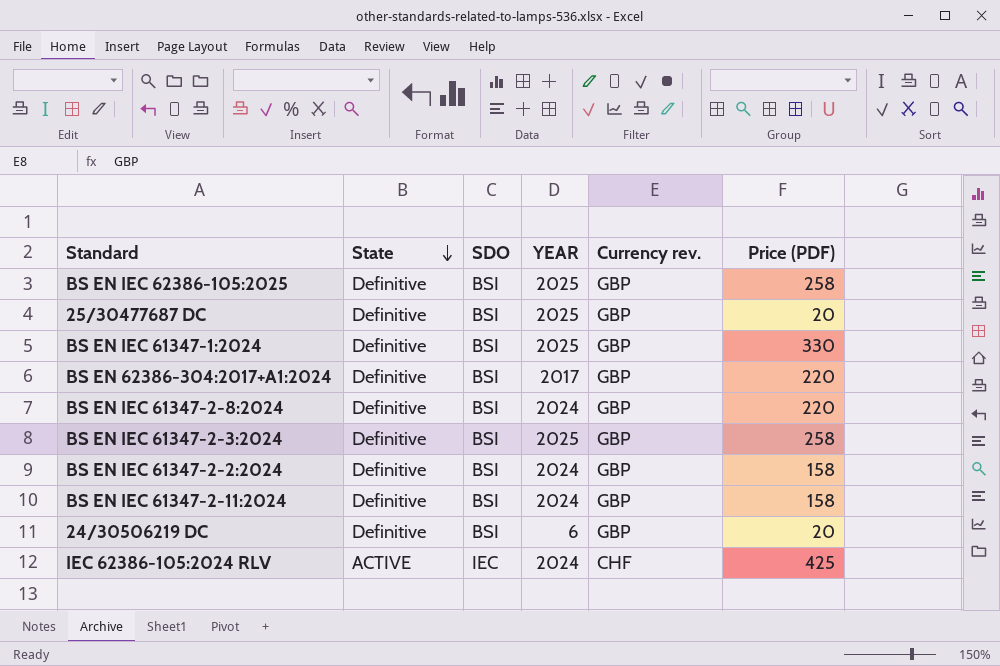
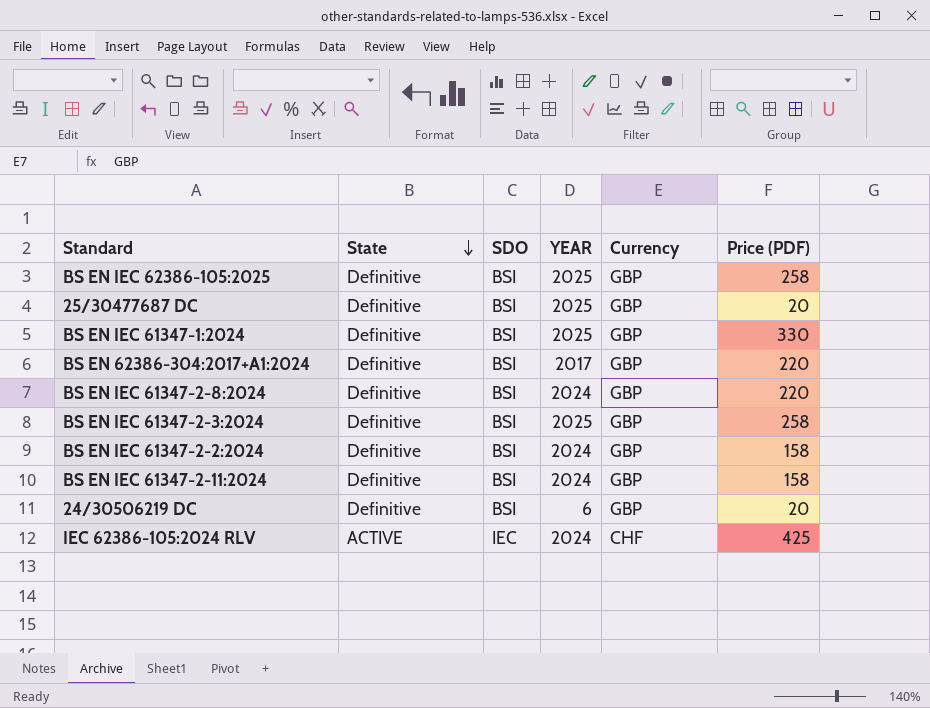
column name: Currency rev. -> Currency

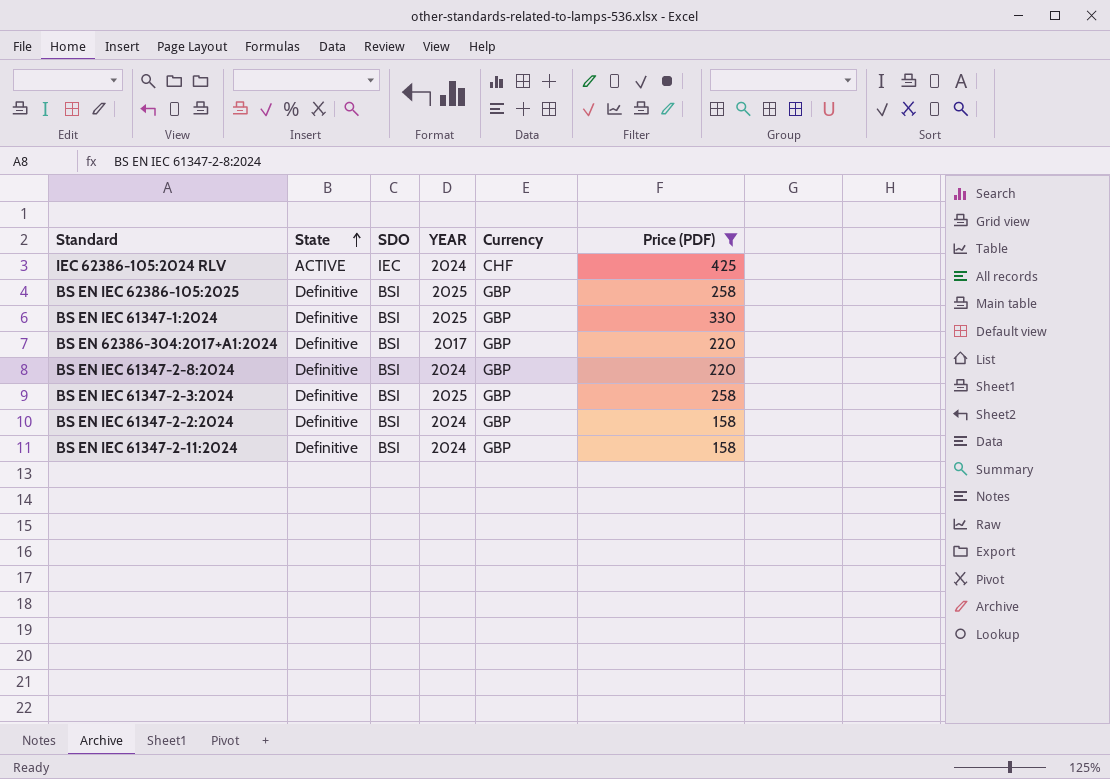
filter: none -> Price (PDF) != 20
row order: State descending -> State ascending

